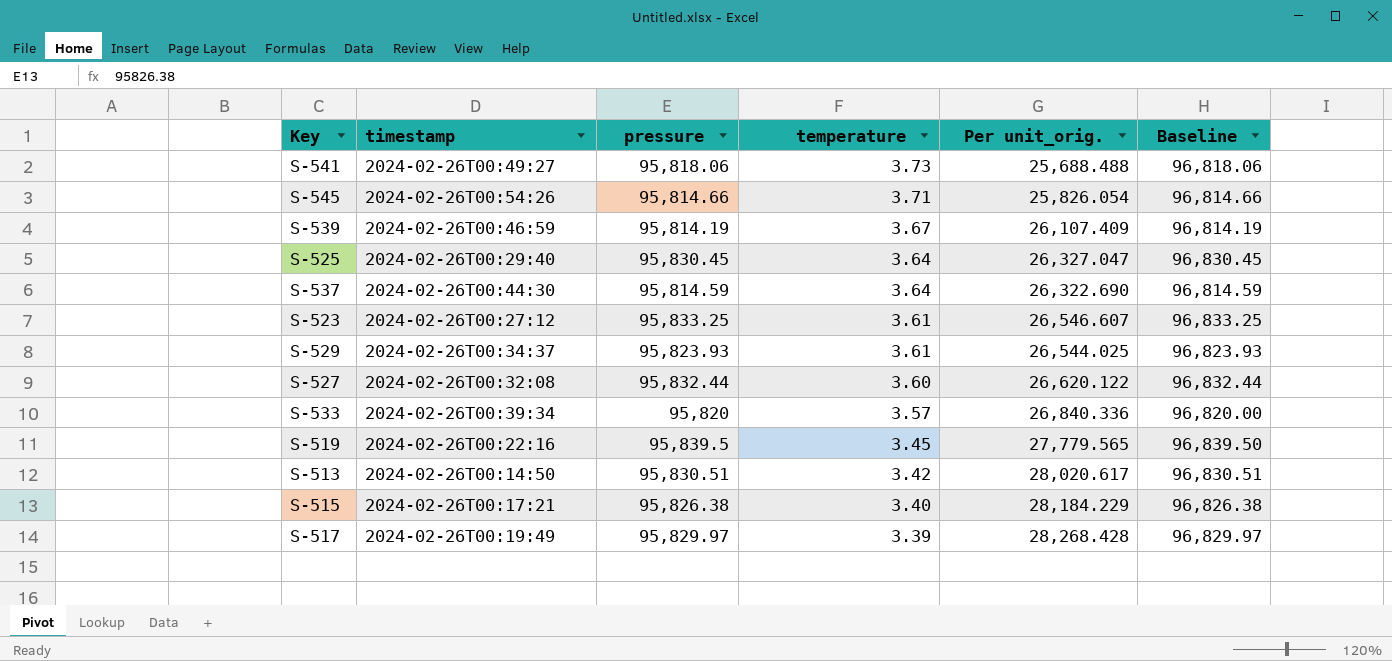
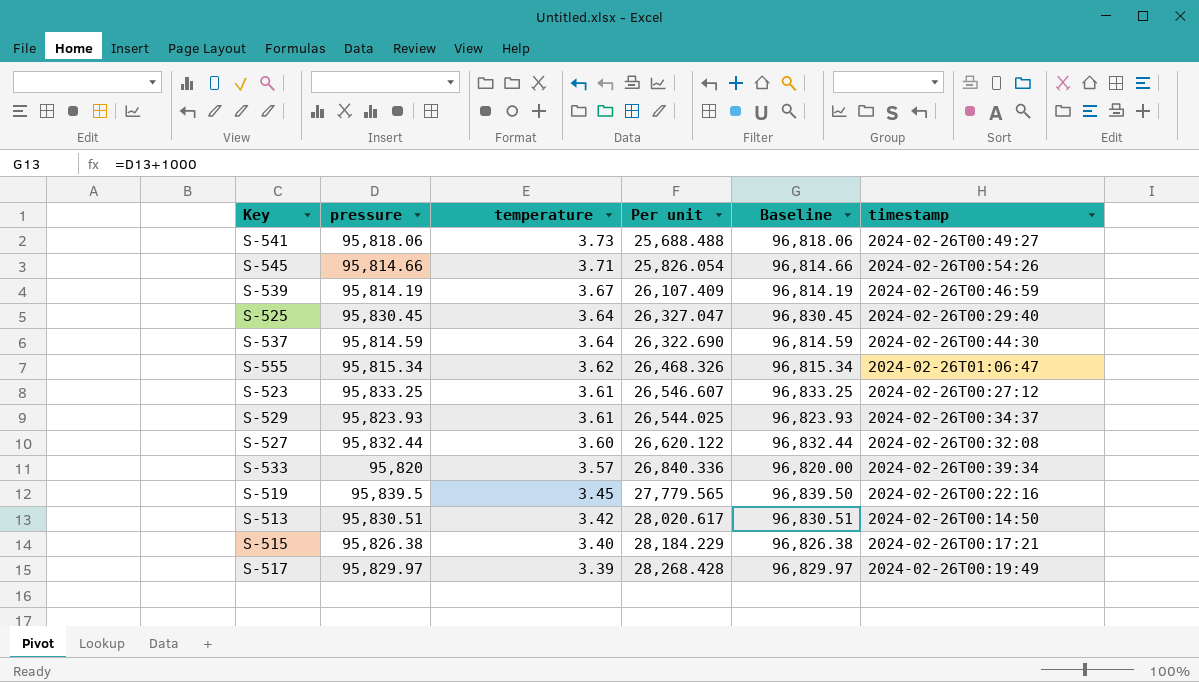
column name: Per unit_orig. -> Per unit
column timestamp | position: 2 -> 6
row S-555: none -> 95,815.34 | 3.62 | 26,468.326 | 96,815.34 | 2024-02-26T01:06:47

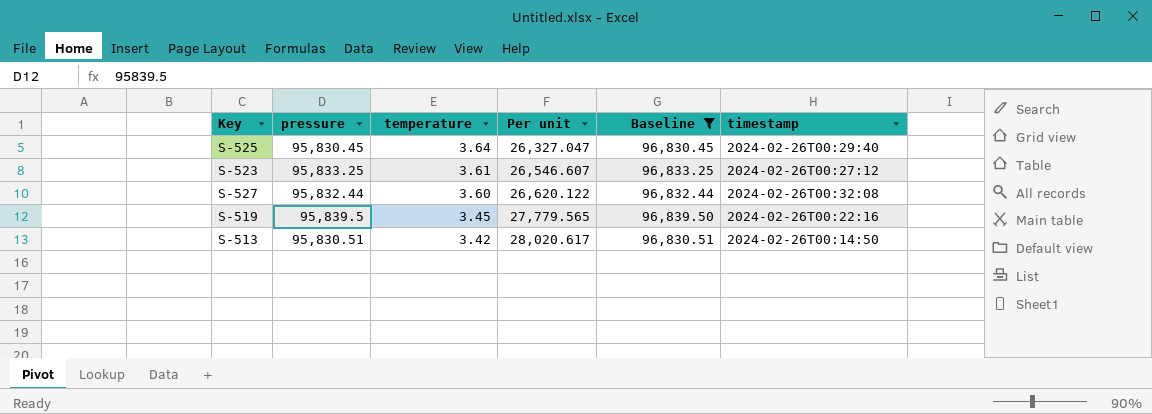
filter: none -> Baseline >= 96,830.45

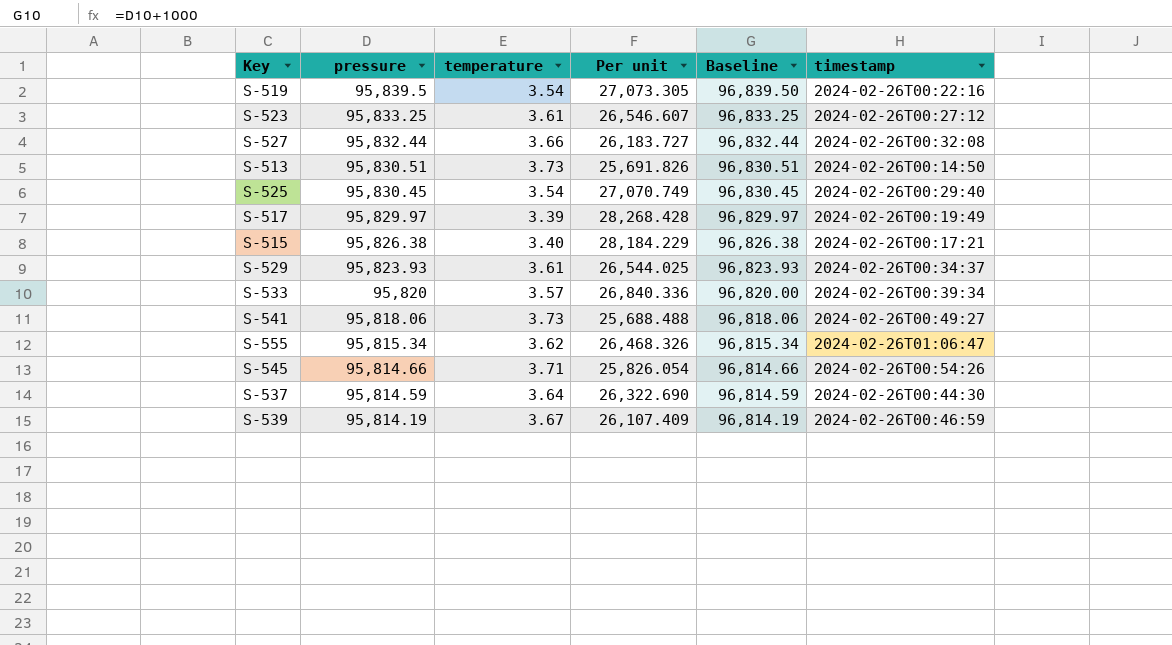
filter: Baseline >= 96,830.45 -> none
row order: temperature descending -> pressure descending
S-519 | temperature: 3.45 -> 3.54
S-519 | Per unit: 27,779.565 -> 27,073.305
S-527 | temperature: 3.60 -> 3.66
S-527 | Per unit: 26,620.122 -> 26,183.727
S-513 | temperature: 3.42 -> 3.73
S-513 | Per unit: 28,020.617 -> 25,691.826
S-525 | temperature: 3.64 -> 3.54
S-525 | Per unit: 26,327.047 -> 27,070.749

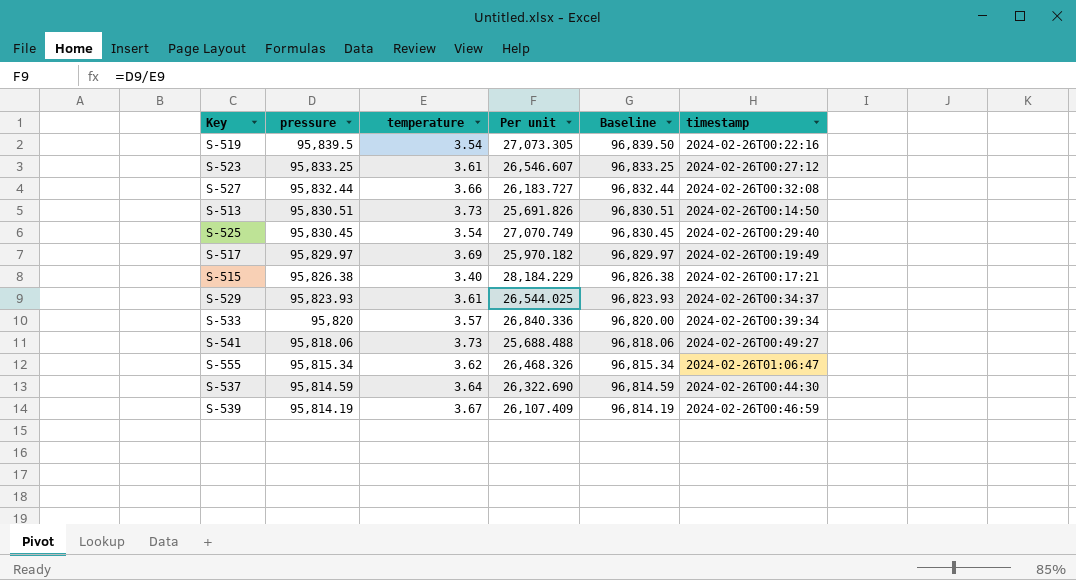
row S-545: 95,814.66 | 3.71 | 25,826.054 | 96,814.66 | 2024-02-26T00:54:26 -> none
S-517 | temperature: 3.39 -> 3.69
S-517 | Per unit: 28,268.428 -> 25,970.182

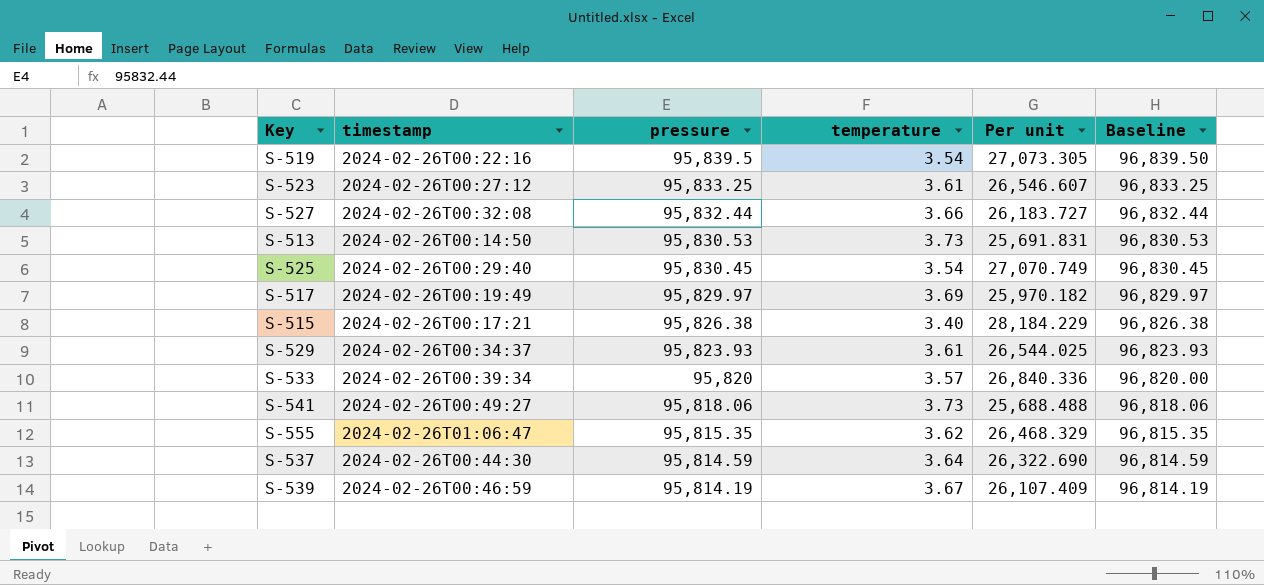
column timestamp | position: 6 -> 2
S-513 | pressure: 95,830.51 -> 95,830.53
S-513 | Per unit: 25,691.826 -> 25,691.831
S-513 | Baseline: 96,830.51 -> 96,830.53
S-555 | pressure: 95,815.34 -> 95,815.35
S-555 | Per unit: 26,468.326 -> 26,468.329
S-555 | Baseline: 96,815.34 -> 96,815.35

